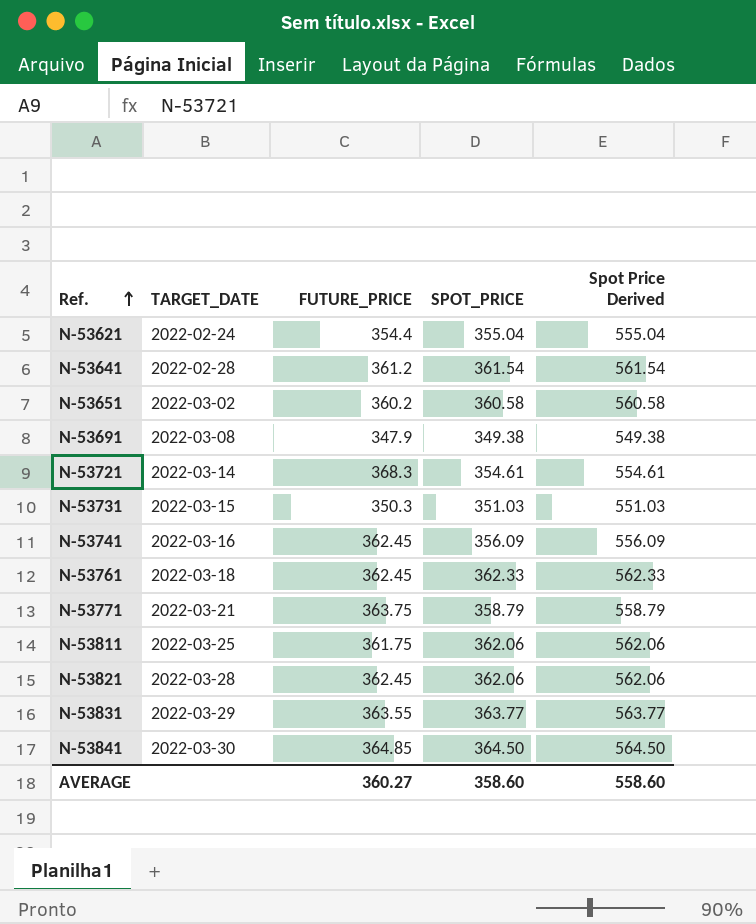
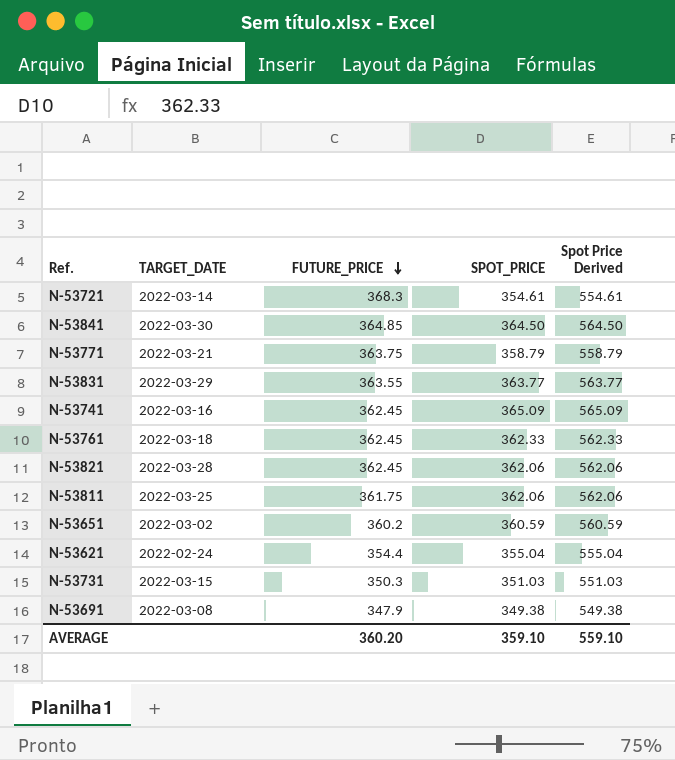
row order: Ref. ascending -> FUTURE_PRICE descending
row N-53641: 2022-02-28 | 361.2 | 361.54 | 561.54 -> none
N-53741 | SPOT_PRICE: 356.09 -> 365.09
N-53741 | Spot Price Derived: 556.09 -> 565.09
N-53651 | SPOT_PRICE: 360.58 -> 360.59
N-53651 | Spot Price Derived: 560.58 -> 560.59
AVERAGE | FUTURE_PRICE: 360.27 -> 360.20
AVERAGE | SPOT_PRICE: 358.60 -> 359.10
AVERAGE | Spot Price Derived: 558.60 -> 559.10

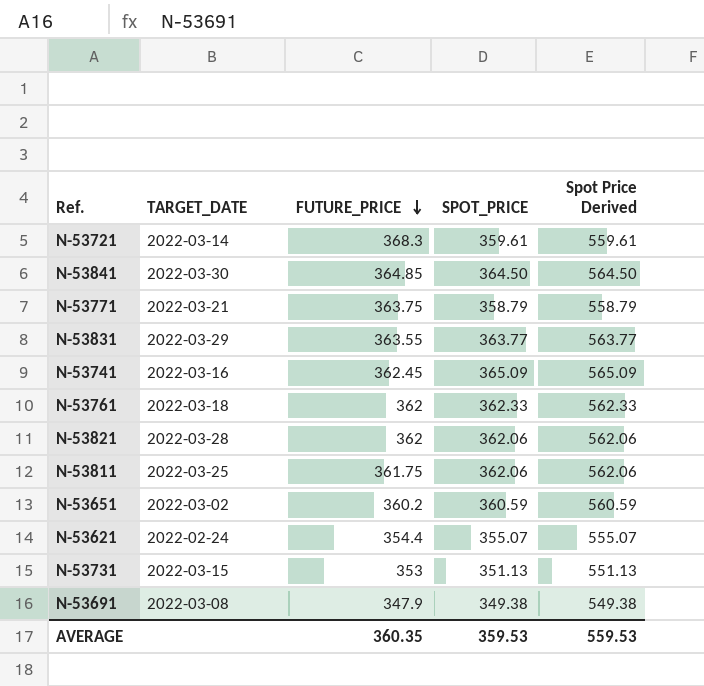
N-53721 | SPOT_PRICE: 354.61 -> 359.61
N-53721 | Spot Price Derived: 554.61 -> 559.61
N-53761 | FUTURE_PRICE: 362.45 -> 362
N-53821 | FUTURE_PRICE: 362.45 -> 362
N-53621 | SPOT_PRICE: 355.04 -> 355.07
N-53621 | Spot Price Derived: 555.04 -> 555.07
N-53731 | FUTURE_PRICE: 350.3 -> 353
N-53731 | SPOT_PRICE: 351.03 -> 351.13
N-53731 | Spot Price Derived: 551.03 -> 551.13
AVERAGE | FUTURE_PRICE: 360.20 -> 360.35
AVERAGE | SPOT_PRICE: 359.10 -> 359.53
AVERAGE | Spot Price Derived: 559.10 -> 559.53

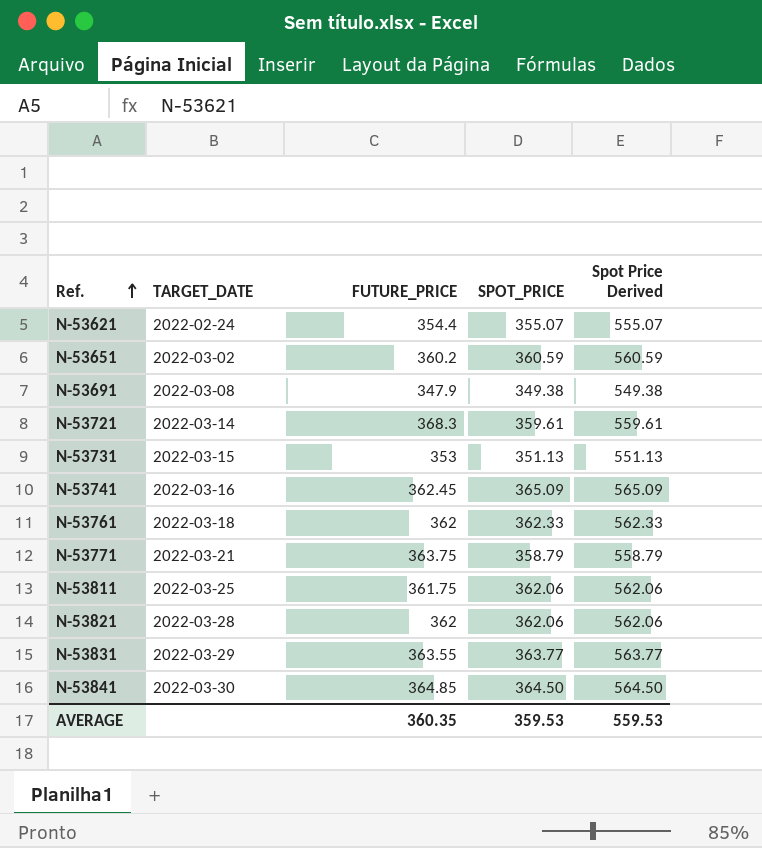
row order: FUTURE_PRICE descending -> Ref. ascending

